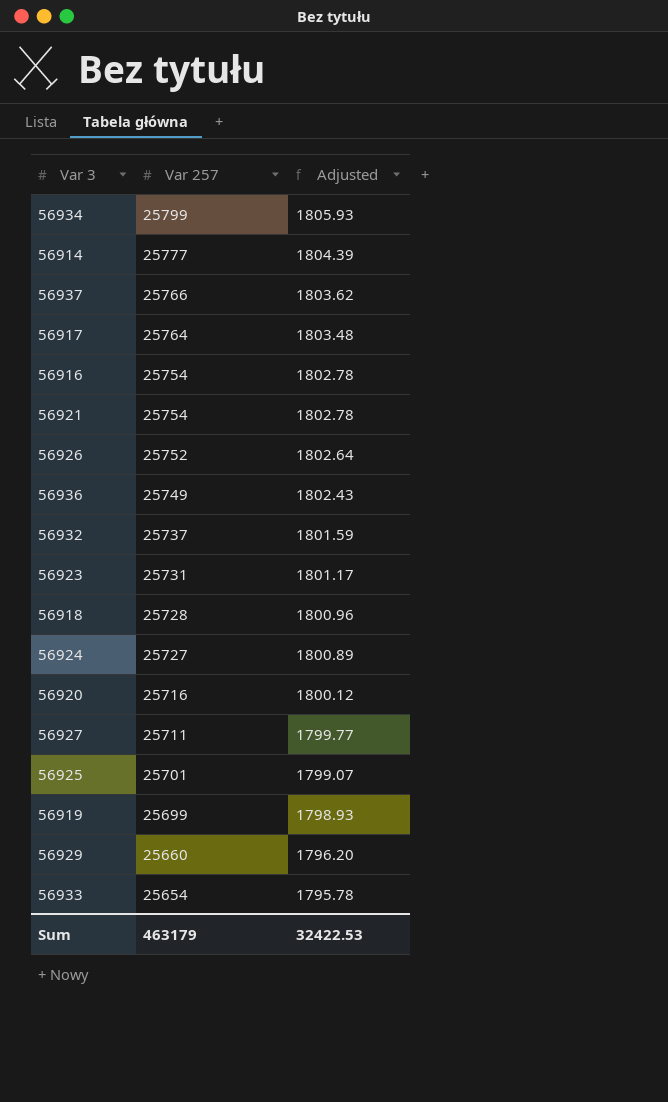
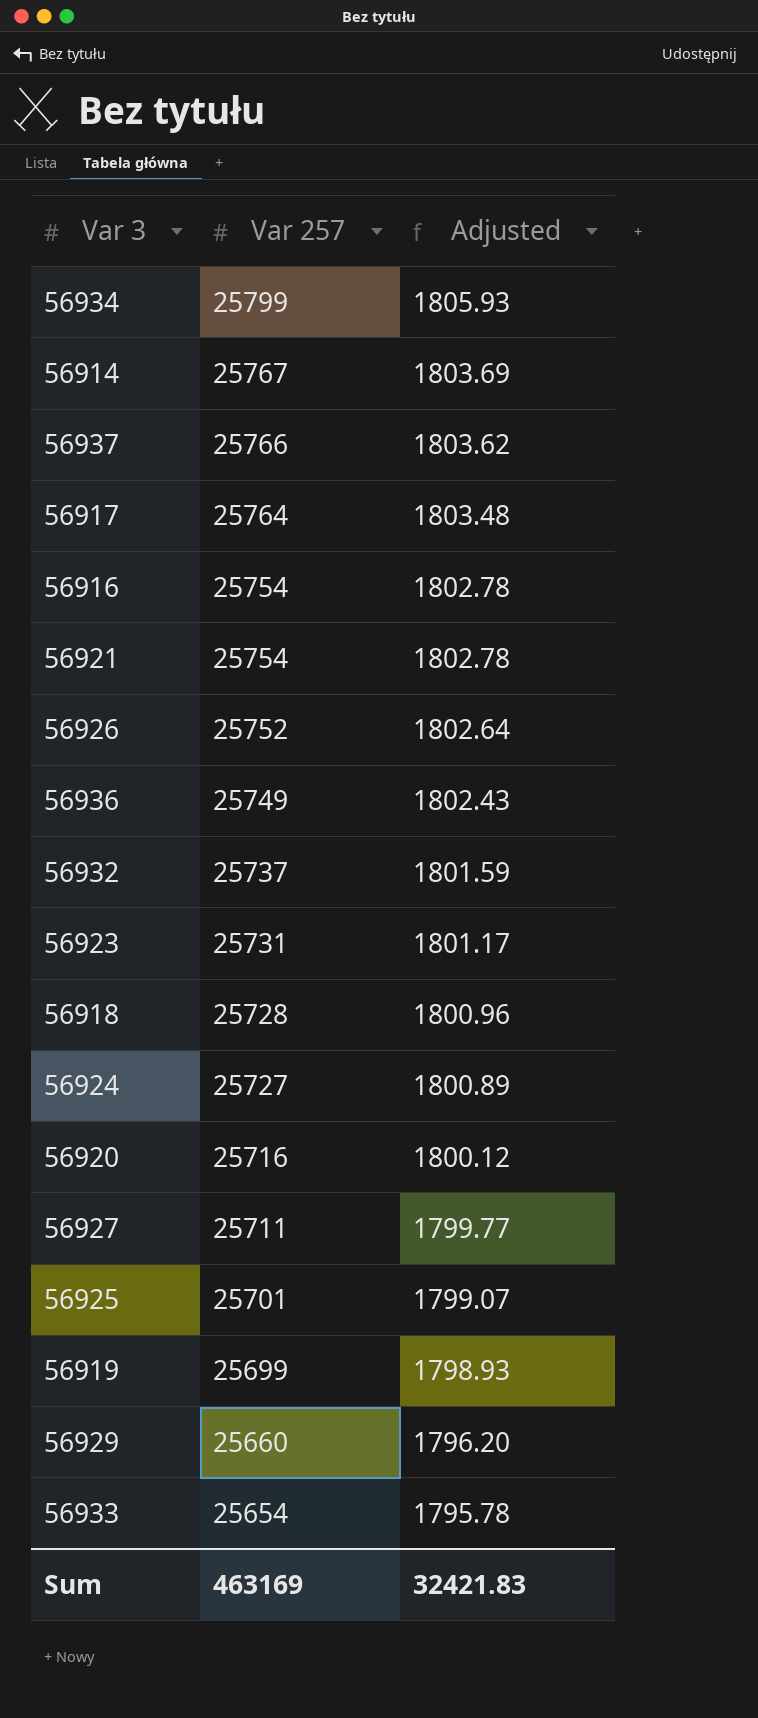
56914 | Var 257: 25777 -> 25767
56914 | Adjusted: 1804.39 -> 1803.69
Sum | Var 257: 463179 -> 463169
Sum | Adjusted: 32422.53 -> 32421.83

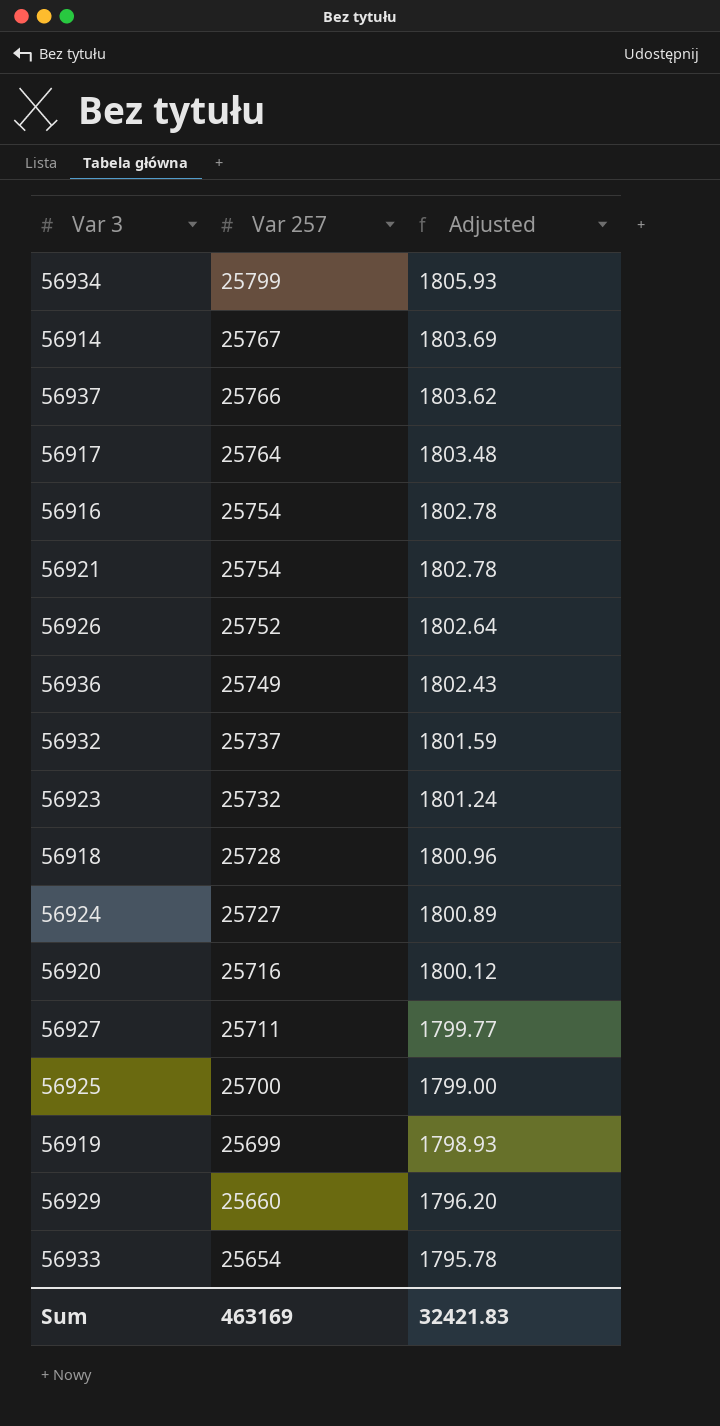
56923 | Var 257: 25731 -> 25732
56923 | Adjusted: 1801.17 -> 1801.24
56925 | Var 257: 25701 -> 25700
56925 | Adjusted: 1799.07 -> 1799.00

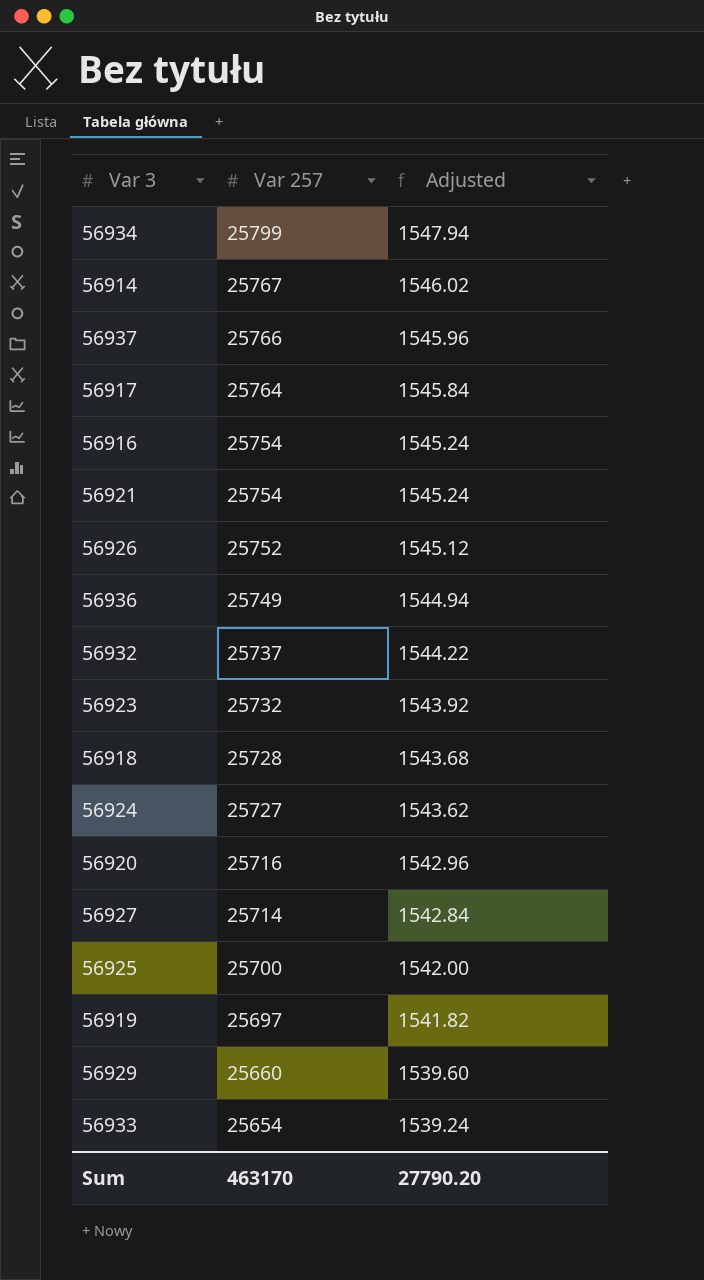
column Adjusted | formula: [Var 257] * 0.07 -> [Var 257] * 0.06
56927 | Var 257: 25711 -> 25714
56919 | Var 257: 25699 -> 25697
Sum | Var 257: 463169 -> 463170
Sum | Adjusted: 32421.83 -> 27790.20

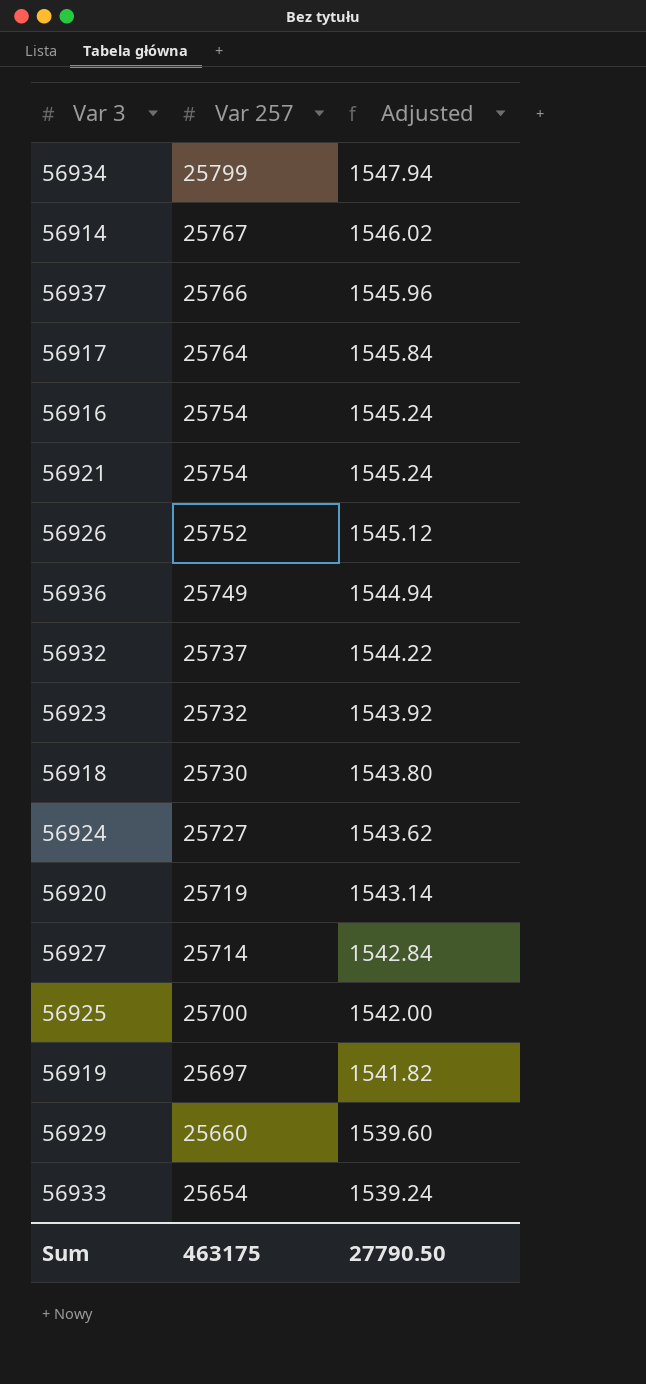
56918 | Var 257: 25728 -> 25730
56918 | Adjusted: 1543.68 -> 1543.80
56920 | Var 257: 25716 -> 25719
56920 | Adjusted: 1542.96 -> 1543.14
Sum | Var 257: 463170 -> 463175
Sum | Adjusted: 27790.20 -> 27790.50

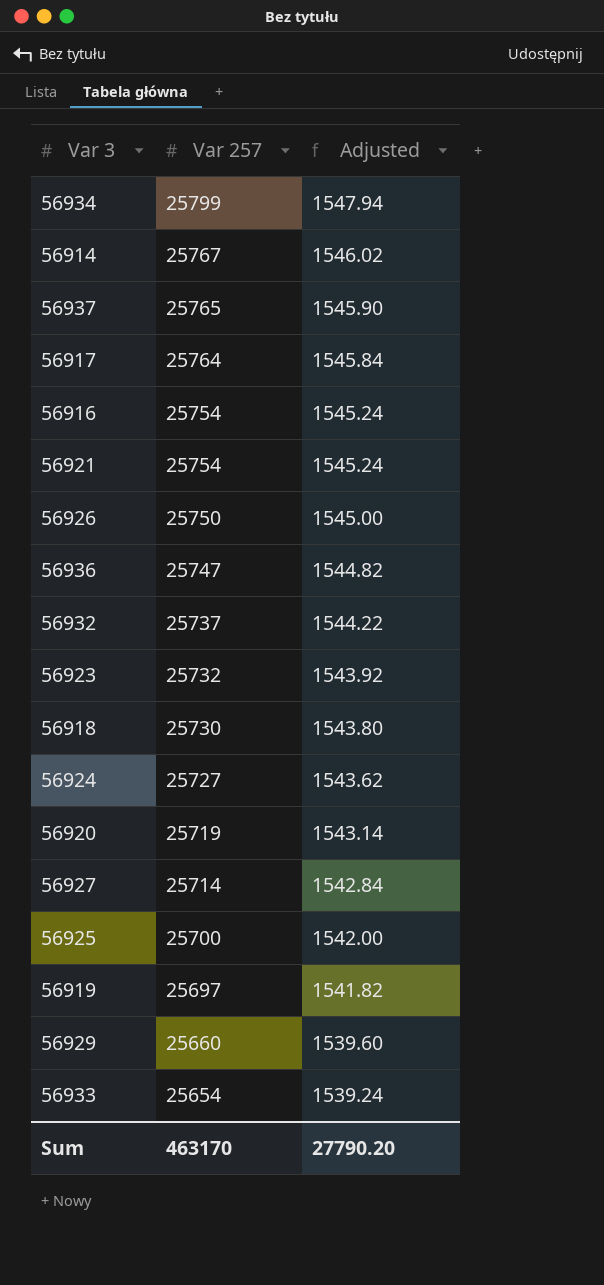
56937 | Var 257: 25766 -> 25765
56937 | Adjusted: 1545.96 -> 1545.90
56926 | Var 257: 25752 -> 25750
56926 | Adjusted: 1545.12 -> 1545.00
56936 | Var 257: 25749 -> 25747
56936 | Adjusted: 1544.94 -> 1544.82
Sum | Var 257: 463175 -> 463170
Sum | Adjusted: 27790.50 -> 27790.20

